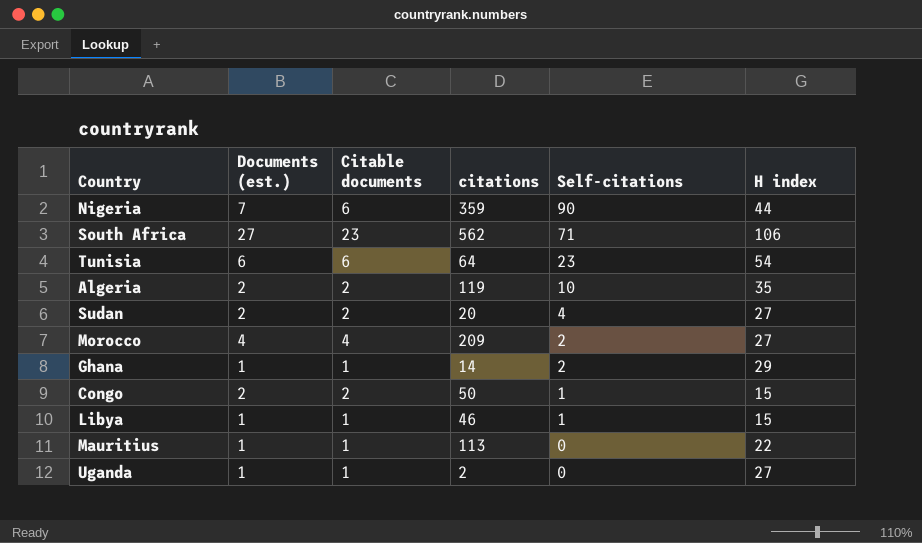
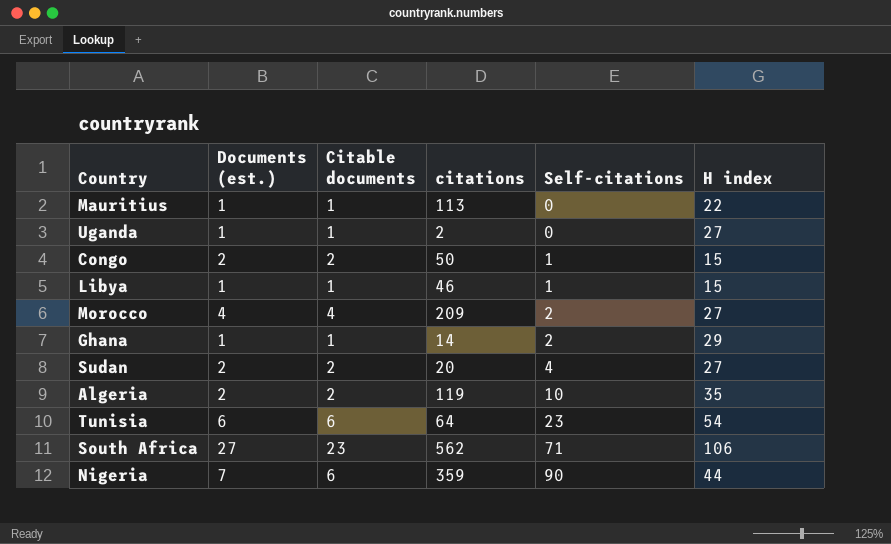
row order: Self-citations descending -> Self-citations ascending

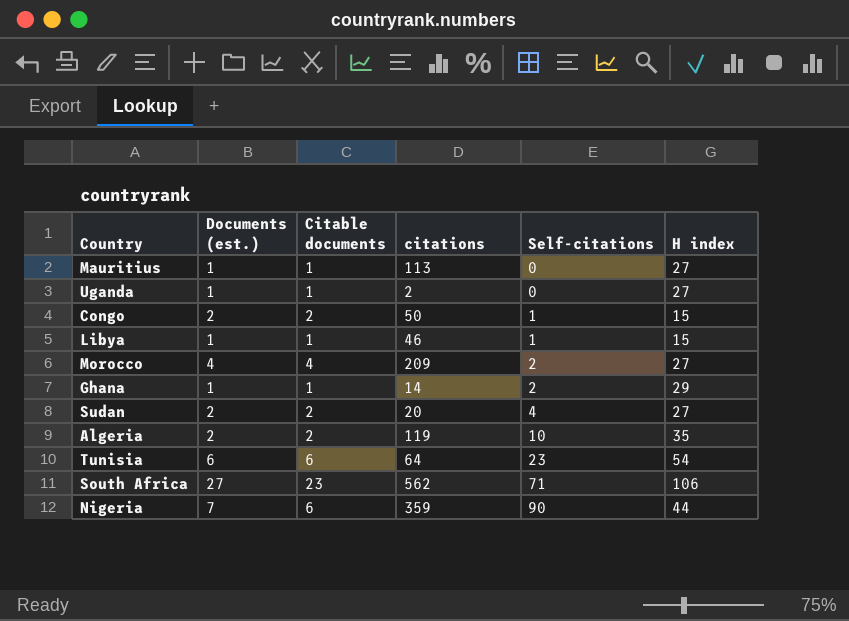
Mauritius | H index: 22 -> 27

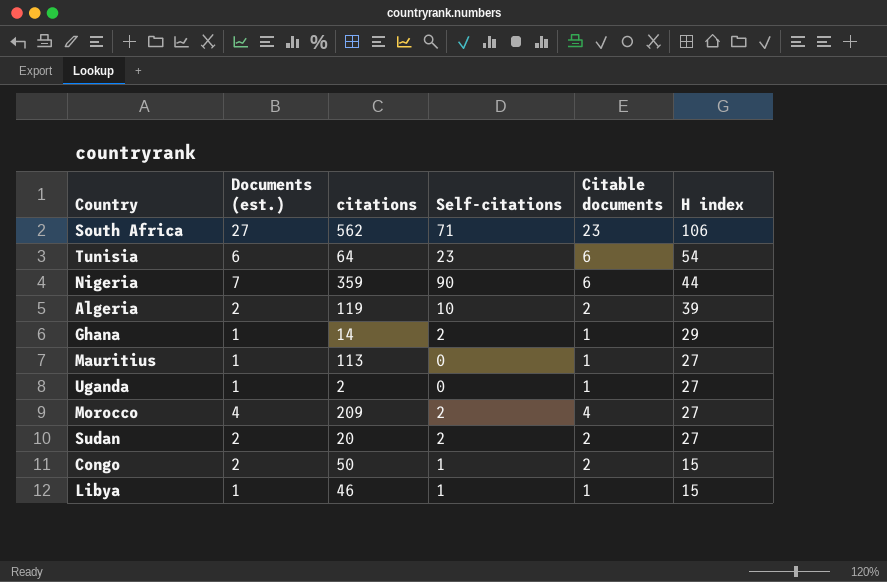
row order: Self-citations ascending -> H index descending
column Citable documents | position: 3 -> 5
Algeria | H index: 35 -> 39
Sudan | Self-citations: 4 -> 2

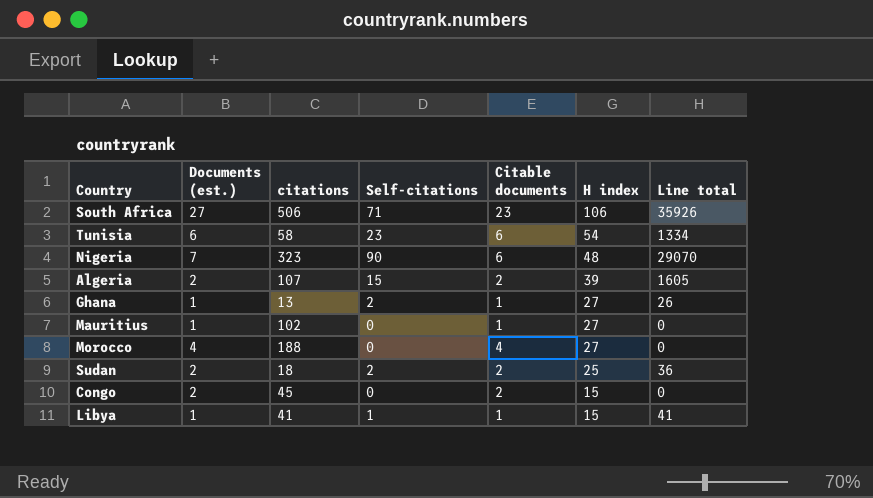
column Line total | formula: none -> [citations] * [Self-citations]
row Uganda: 1 | 2 | 0 | 1 | 27 -> none
South Africa | citations: 562 -> 506
Tunisia | citations: 64 -> 58
Nigeria | citations: 359 -> 323
Nigeria | H index: 44 -> 48
Algeria | citations: 119 -> 107
Algeria | Self-citations: 10 -> 15
Ghana | citations: 14 -> 13
Ghana | H index: 29 -> 27
Mauritius | citations: 113 -> 102
Morocco | citations: 209 -> 188
Morocco | Self-citations: 2 -> 0
Sudan | citations: 20 -> 18
Sudan | H index: 27 -> 25
Congo | citations: 50 -> 45
Congo | Self-citations: 1 -> 0
Libya | citations: 46 -> 41

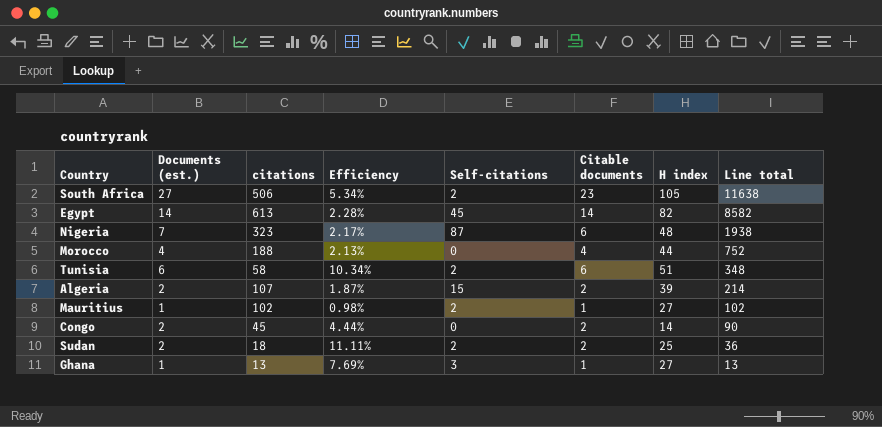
row order: H index descending -> Line total descending
column Efficiency | formula: none -> [Documents (est.)] / [citations]
column Line total | formula: [citations] * [Self-citations] -> [citations] * [Citable documents]
row Libya: 1 | 41 | 1 | 1 | 15 | 41 -> none
South Africa | Self-citations: 71 -> 2
South Africa | H index: 106 -> 105
row Egypt: none -> 14 | 613 | 2.28% | 45 | 14 | 82 | 8582
Nigeria | Self-citations: 90 -> 87
Morocco | H index: 27 -> 44
Tunisia | Self-citations: 23 -> 2
Tunisia | H index: 54 -> 51
Mauritius | Self-citations: 0 -> 2
Congo | H index: 15 -> 14
Ghana | Self-citations: 2 -> 3

